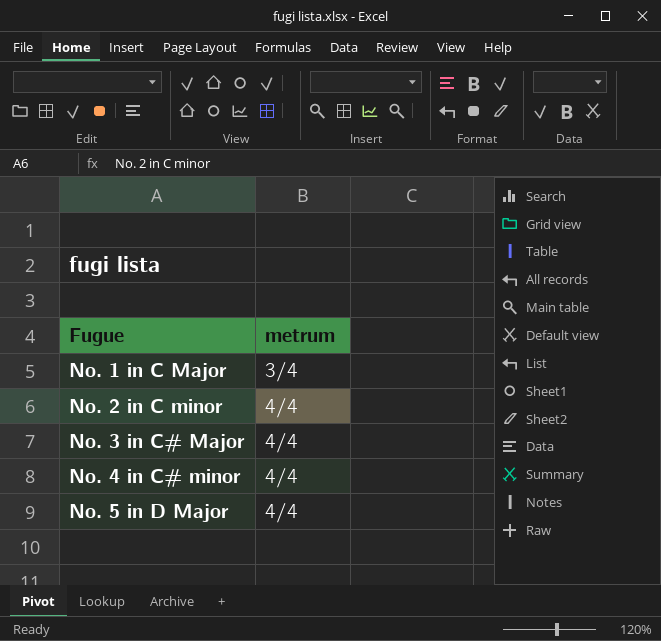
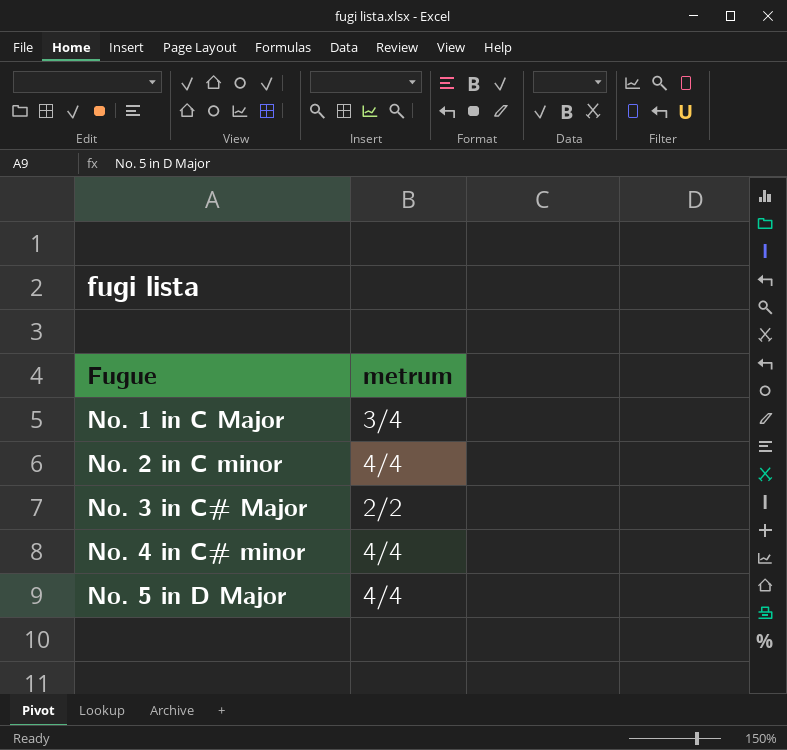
No. 3 in C# Major | metrum: 4/4 -> 2/2

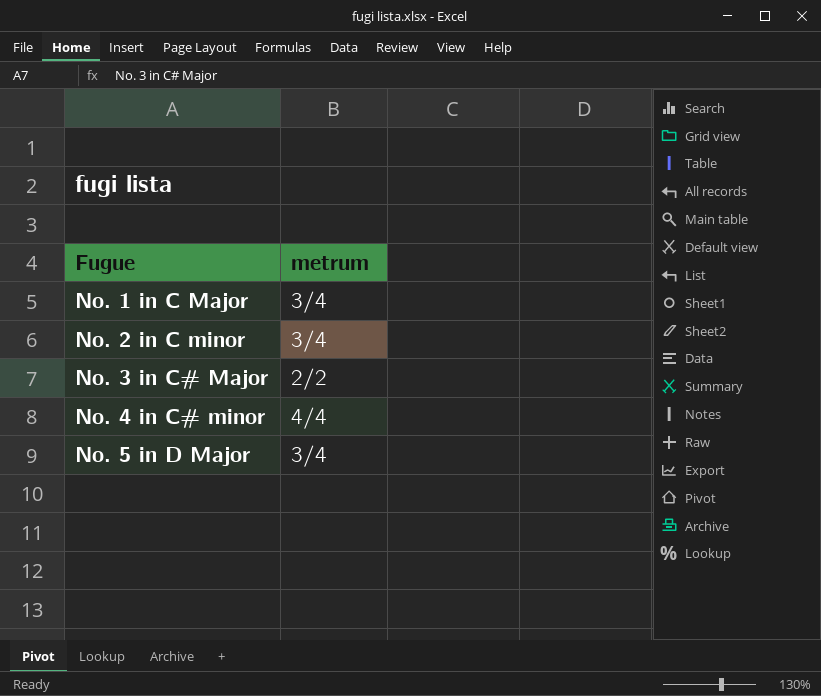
No. 2 in C minor | metrum: 4/4 -> 3/4
No. 5 in D Major | metrum: 4/4 -> 3/4

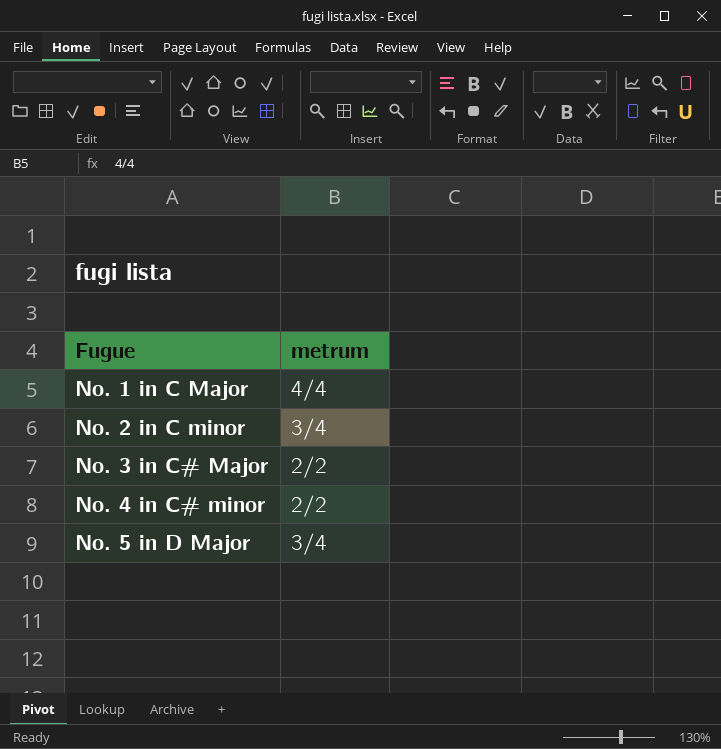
No. 1 in C Major | metrum: 3/4 -> 4/4
No. 4 in C# minor | metrum: 4/4 -> 2/2

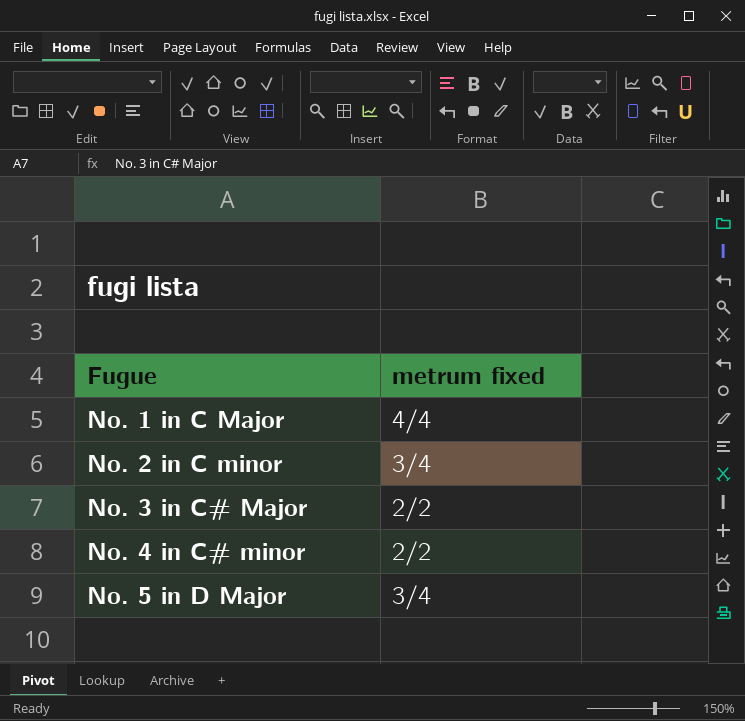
column name: metrum -> metrum fixed

